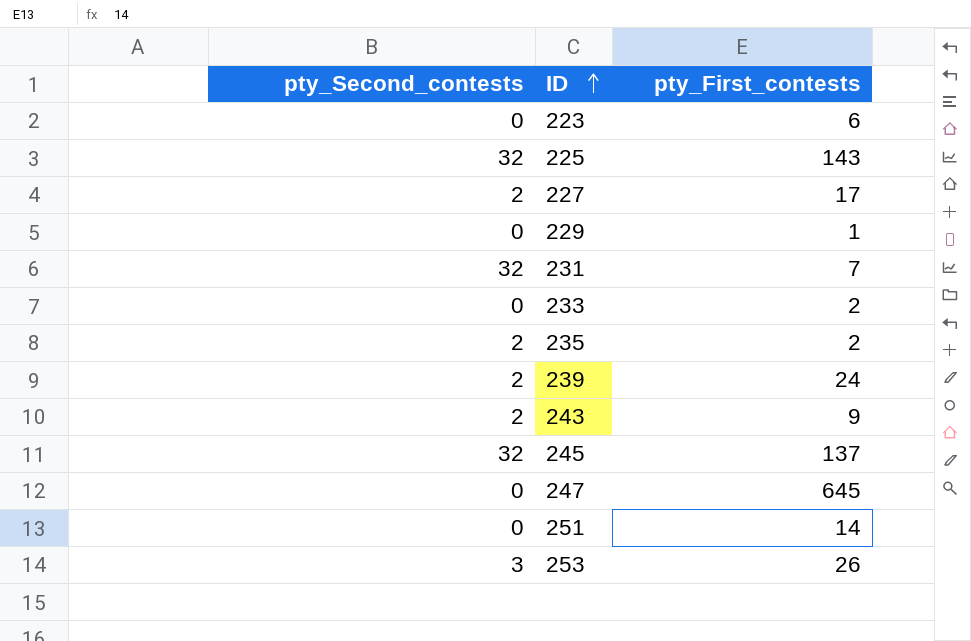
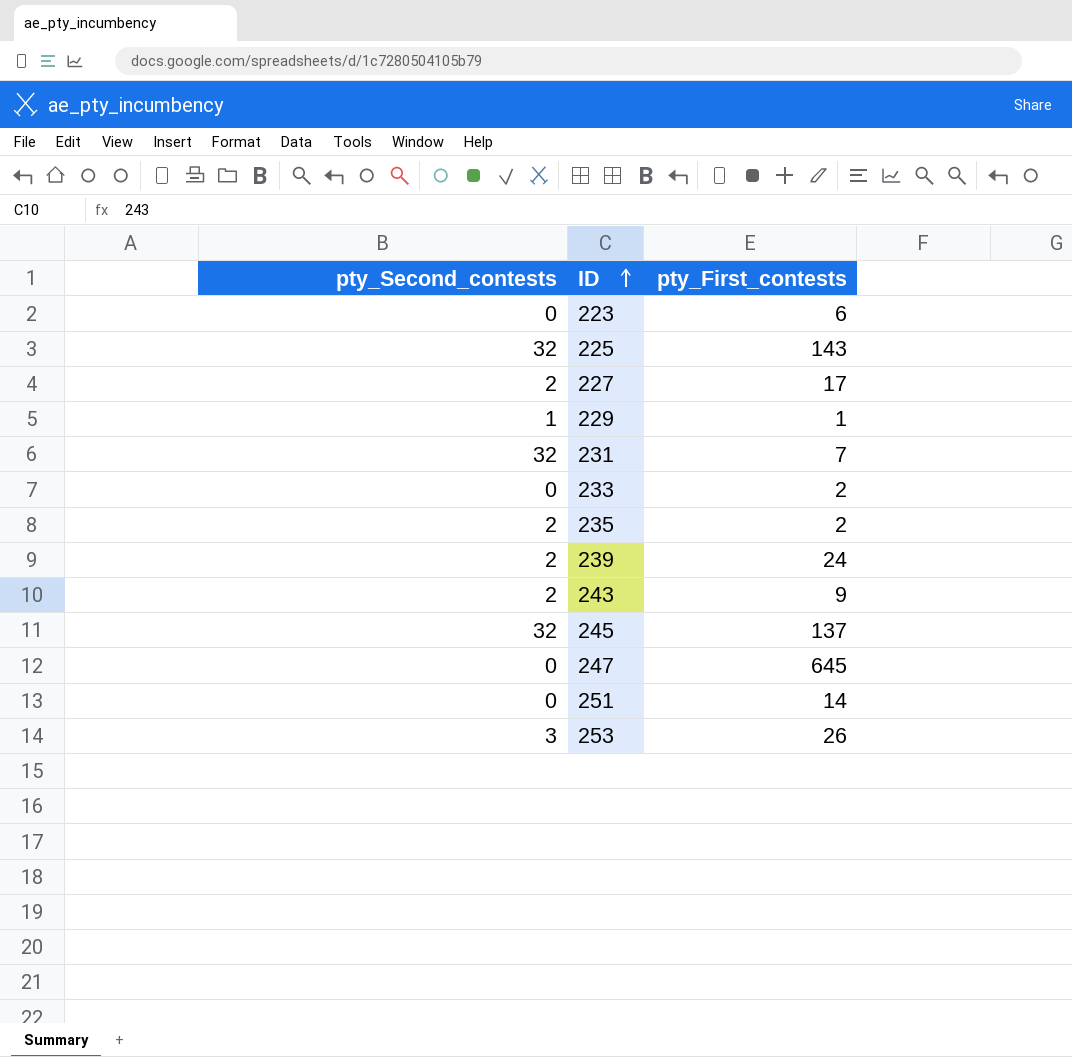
229 | pty_Second_contests: 0 -> 1

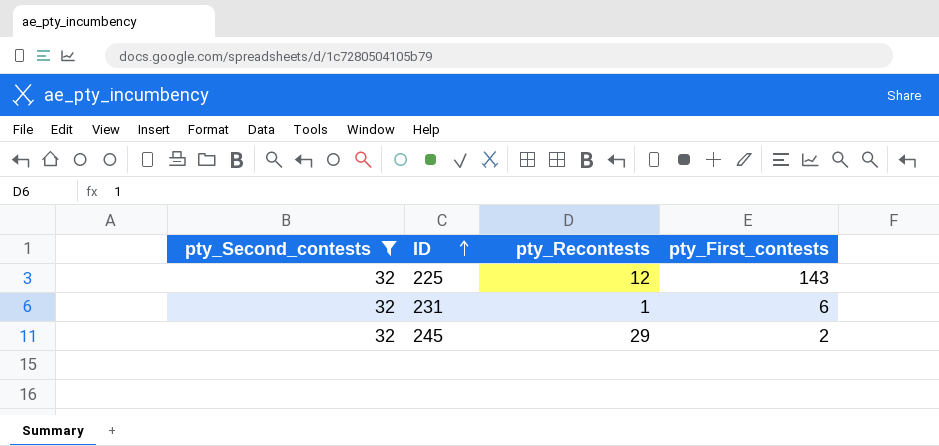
filter: none -> pty_Second_contests = 32
column pty_Recontests | position: none -> 3
231 | pty_First_contests: 7 -> 6
245 | pty_First_contests: 137 -> 2

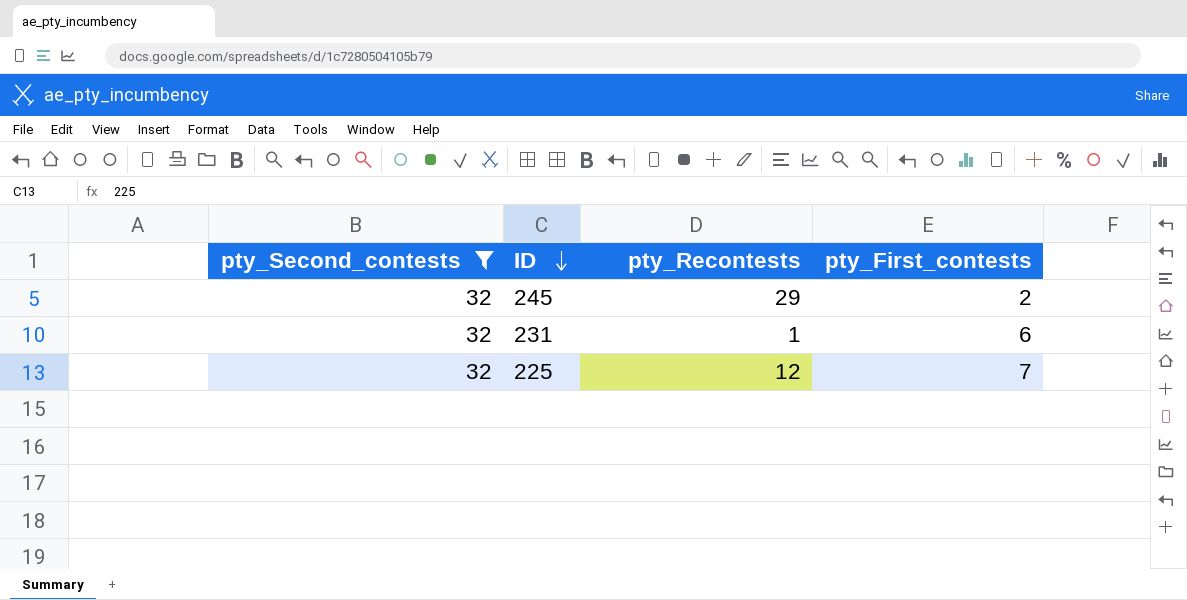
row order: ID ascending -> ID descending
225 | pty_First_contests: 143 -> 7

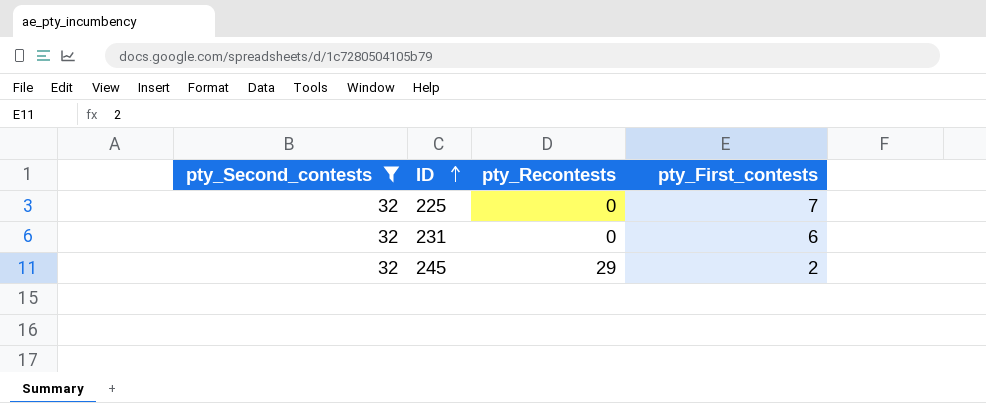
row order: ID descending -> ID ascending
225 | pty_Recontests: 12 -> 0
231 | pty_Recontests: 1 -> 0

